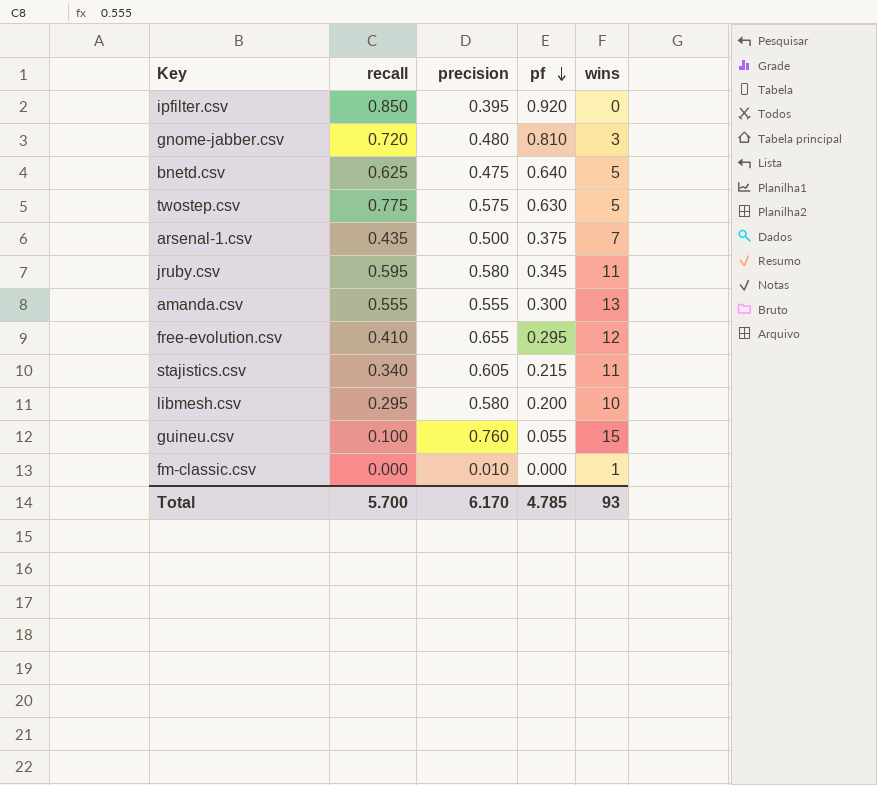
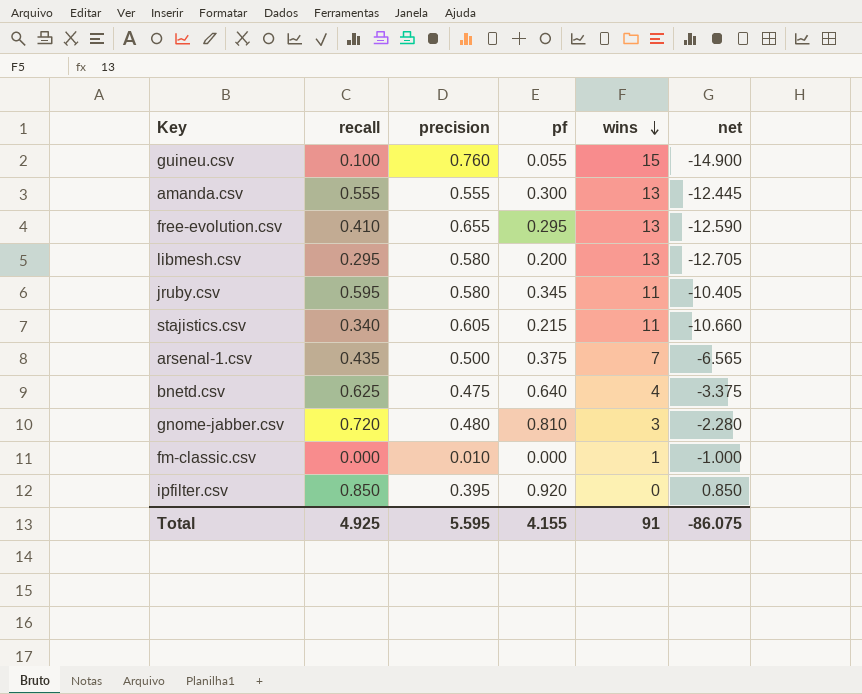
row order: pf descending -> wins descending
column net | formula: none -> [recall] - [wins]
row twostep.csv: 0.775 | 0.575 | 0.630 | 5 -> none
free-evolution.csv | wins: 12 -> 13
libmesh.csv | wins: 10 -> 13
bnetd.csv | wins: 5 -> 4
Total | recall: 5.700 -> 4.925
Total | precision: 6.170 -> 5.595
Total | pf: 4.785 -> 4.155
Total | wins: 93 -> 91

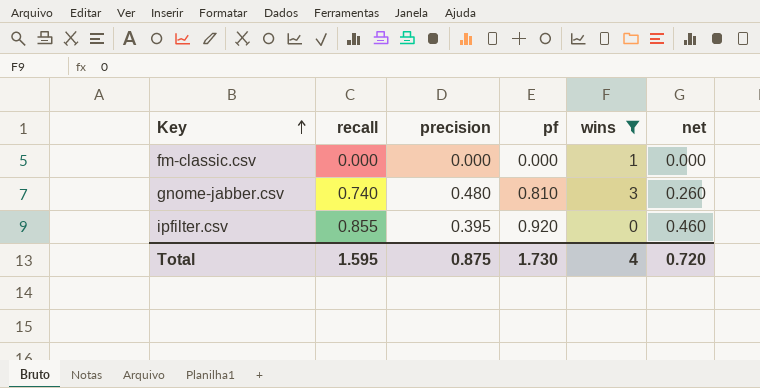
filter: none -> wins <= 3
row order: wins descending -> Key ascending
column net | formula: [recall] - [wins] -> [recall] - [precision]
fm-classic.csv | precision: 0.010 -> 0.000
gnome-jabber.csv | recall: 0.720 -> 0.740
ipfilter.csv | recall: 0.850 -> 0.855
Total | recall: 4.925 -> 1.595
Total | precision: 5.595 -> 0.875
Total | pf: 4.155 -> 1.730
Total | wins: 91 -> 4
Total | net: -86.075 -> 0.720

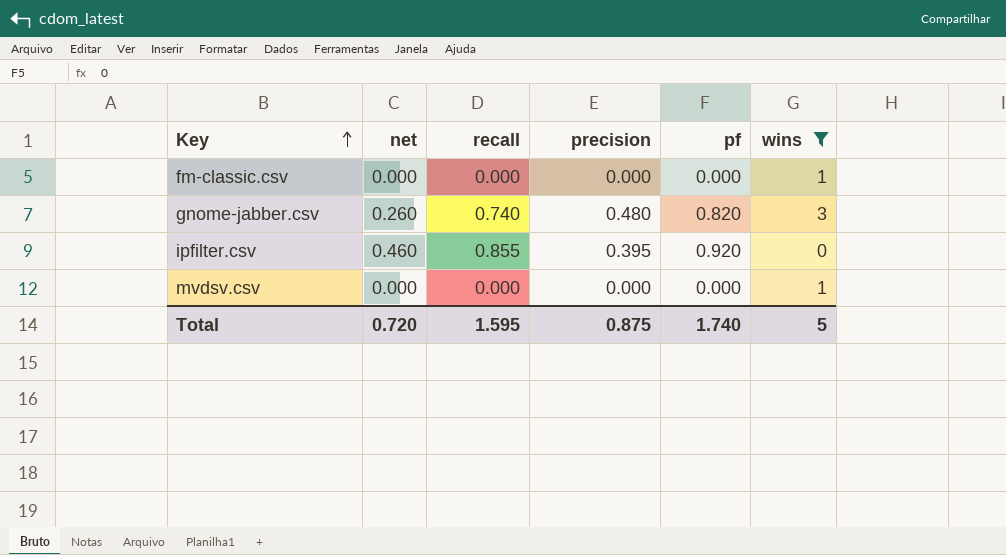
column net | position: 6 -> 2
gnome-jabber.csv | pf: 0.810 -> 0.820
row mvdsv.csv: none -> 0.000 | 0.000 | 0.000 | 0.000 | 1
Total | pf: 1.730 -> 1.740
Total | wins: 4 -> 5

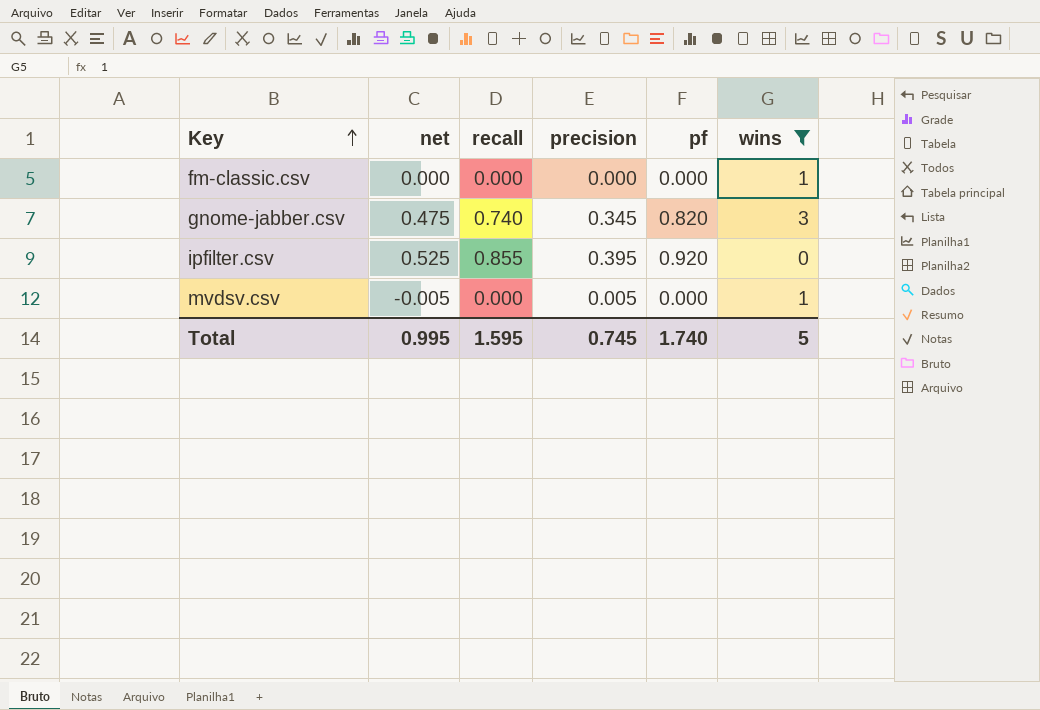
column net | formula: [recall] - [precision] -> [pf] - [precision]
gnome-jabber.csv | precision: 0.480 -> 0.345
mvdsv.csv | precision: 0.000 -> 0.005
Total | net: 0.720 -> 0.995
Total | precision: 0.875 -> 0.745

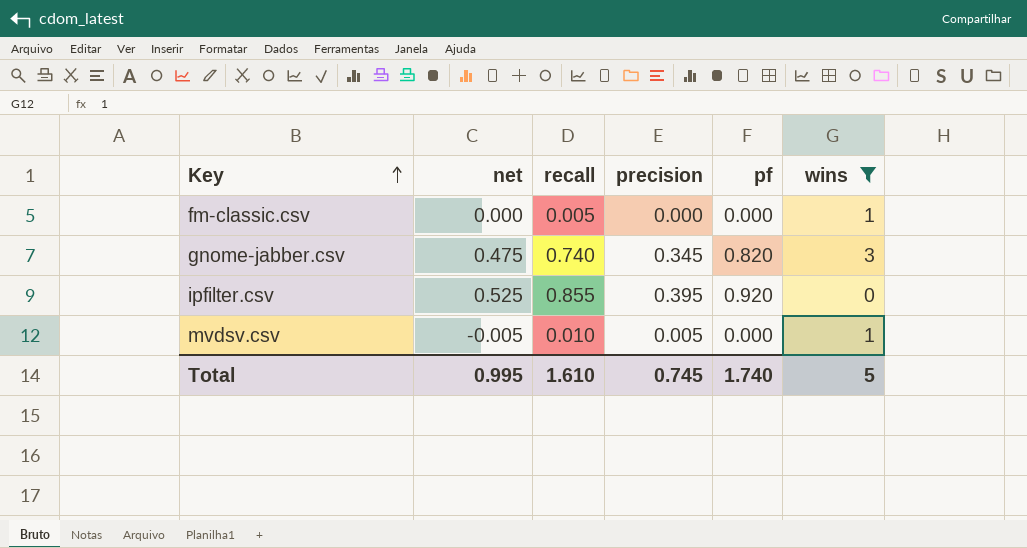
fm-classic.csv | recall: 0.000 -> 0.005
mvdsv.csv | recall: 0.000 -> 0.010
Total | recall: 1.595 -> 1.610

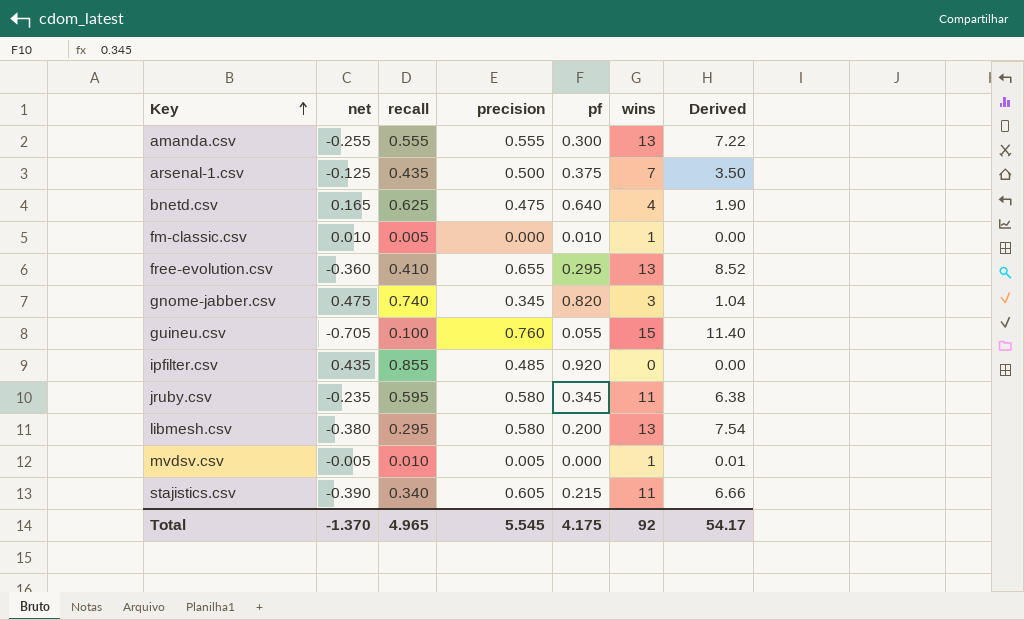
filter: wins <= 3 -> none
column Derived | formula: none -> [precision] * [wins]
fm-classic.csv | net: 0.000 -> 0.010
fm-classic.csv | pf: 0.000 -> 0.010
ipfilter.csv | net: 0.525 -> 0.435
ipfilter.csv | precision: 0.395 -> 0.485
Total | net: 0.995 -> -1.370
Total | recall: 1.610 -> 4.965
Total | precision: 0.745 -> 5.545
Total | pf: 1.740 -> 4.175
Total | wins: 5 -> 92

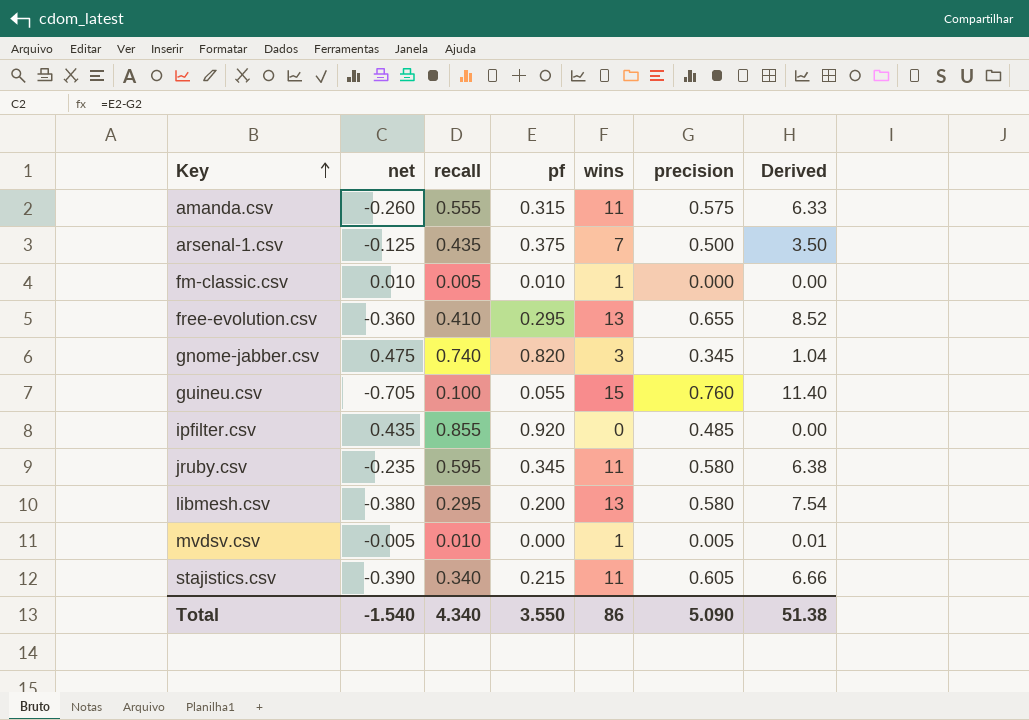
column precision | position: 4 -> 6
row bnetd.csv: 0.165 | 0.625 | 0.475 | 0.640 | 4 | 1.90 -> none
amanda.csv | net: -0.255 -> -0.260
amanda.csv | pf: 0.300 -> 0.315
amanda.csv | wins: 13 -> 11
amanda.csv | precision: 0.555 -> 0.575
amanda.csv | Derived: 7.22 -> 6.33
Total | net: -1.370 -> -1.540
Total | recall: 4.965 -> 4.340
Total | pf: 4.175 -> 3.550
Total | wins: 92 -> 86
Total | precision: 5.545 -> 5.090
Total | Derived: 54.17 -> 51.38

